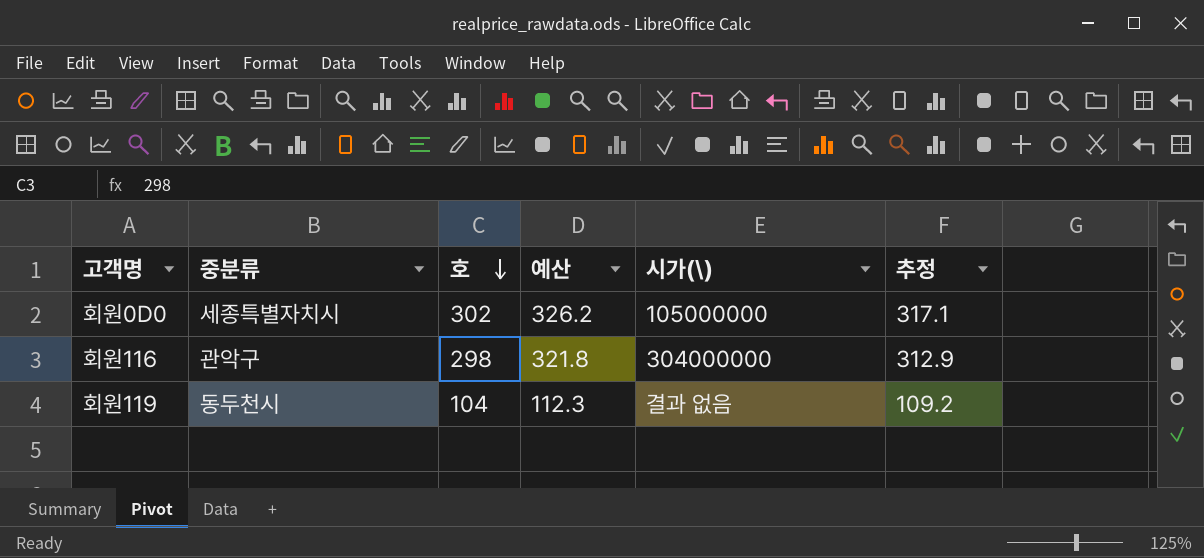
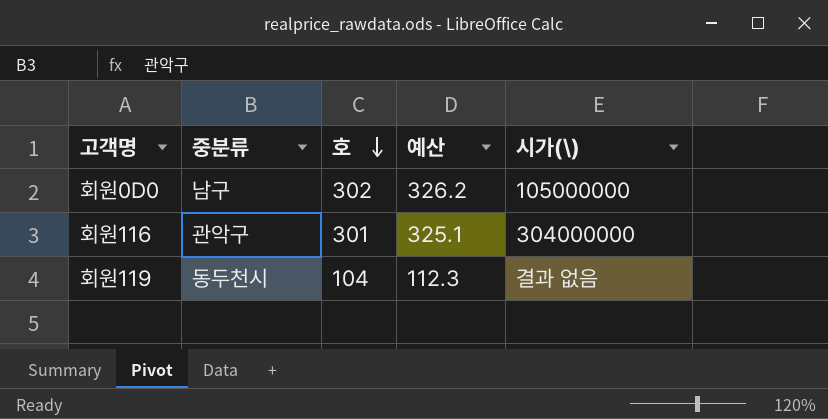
column 추정 | formula: [호] * 1.05 -> none
회원0D0 | 중분류: 세종특별자치시 -> 남구
회원116 | 호: 298 -> 301
회원116 | 예산: 321.8 -> 325.1

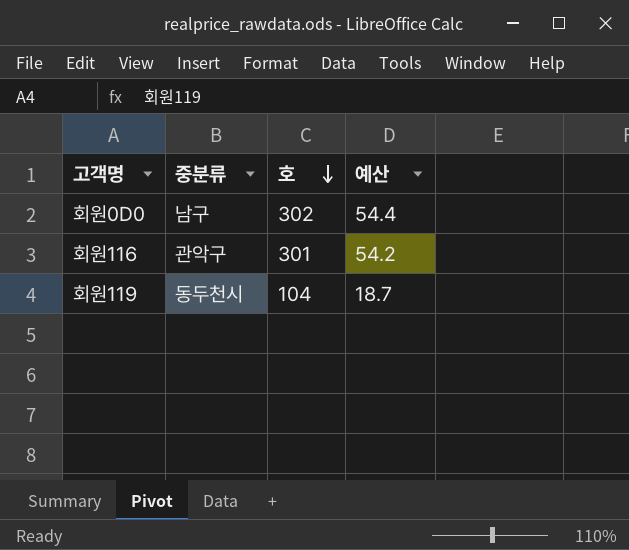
column 시가(\) | position: 5 -> none
column 예산 | formula: [호] * 1.08 -> [호] * 0.18

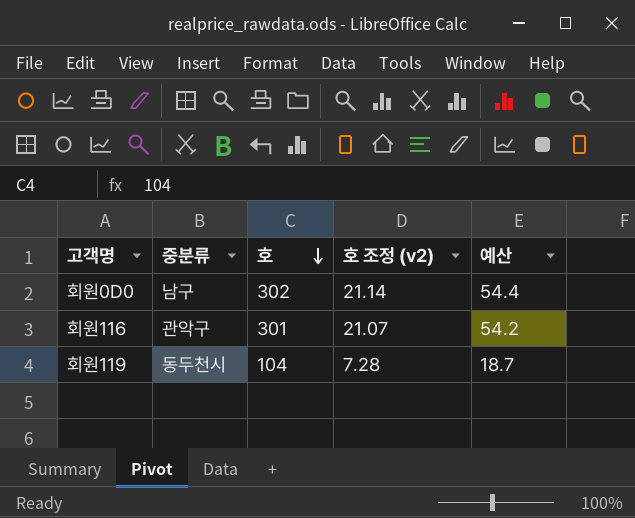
column 호 조정 (v2) | formula: none -> [호] * 0.07

